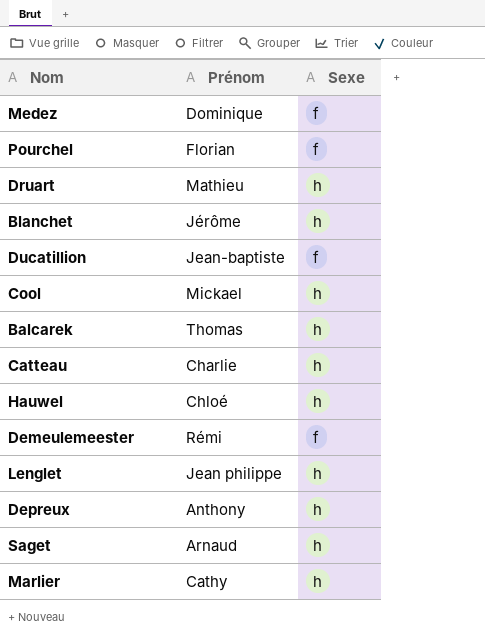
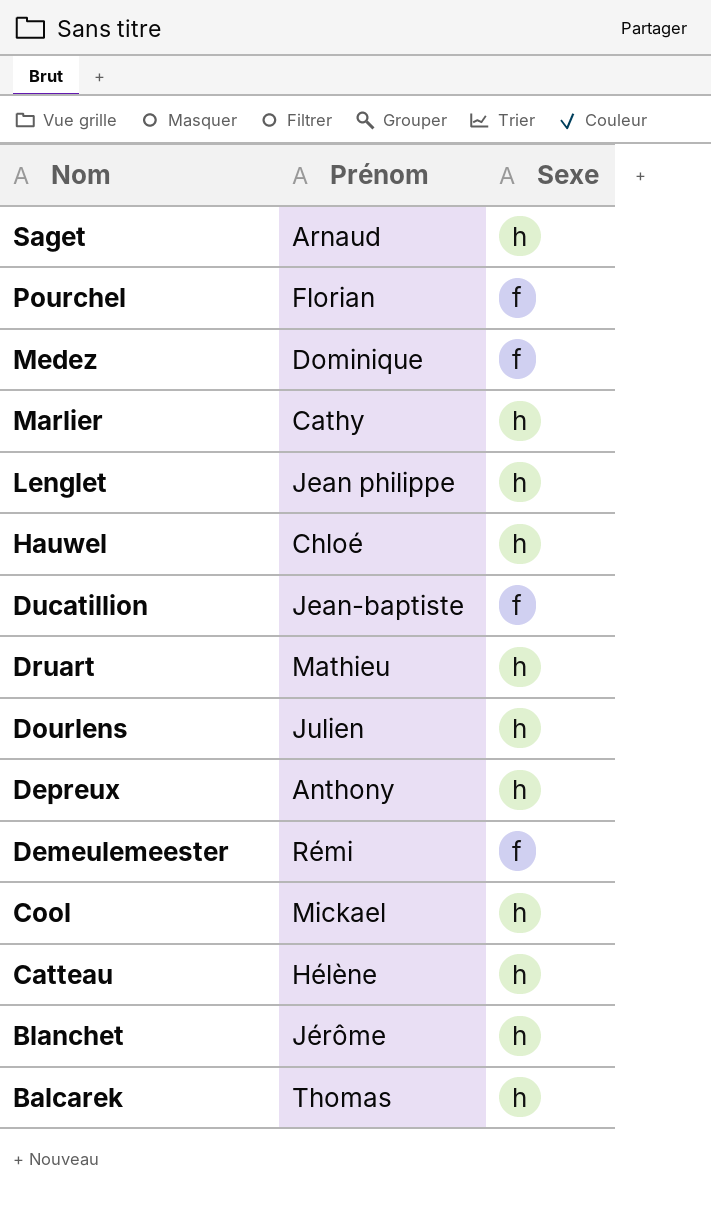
row order: none -> Nom descending
row Dourlens: none -> Julien | h
Catteau | Prénom: Charlie -> Hélène

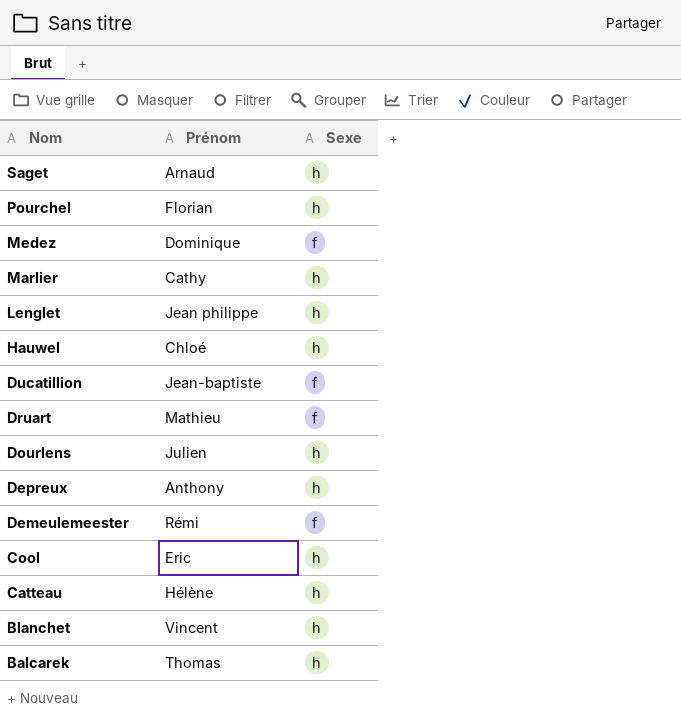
Pourchel | Sexe: f -> h
Druart | Sexe: h -> f
Cool | Prénom: Mickael -> Eric
Blanchet | Prénom: Jérôme -> Vincent

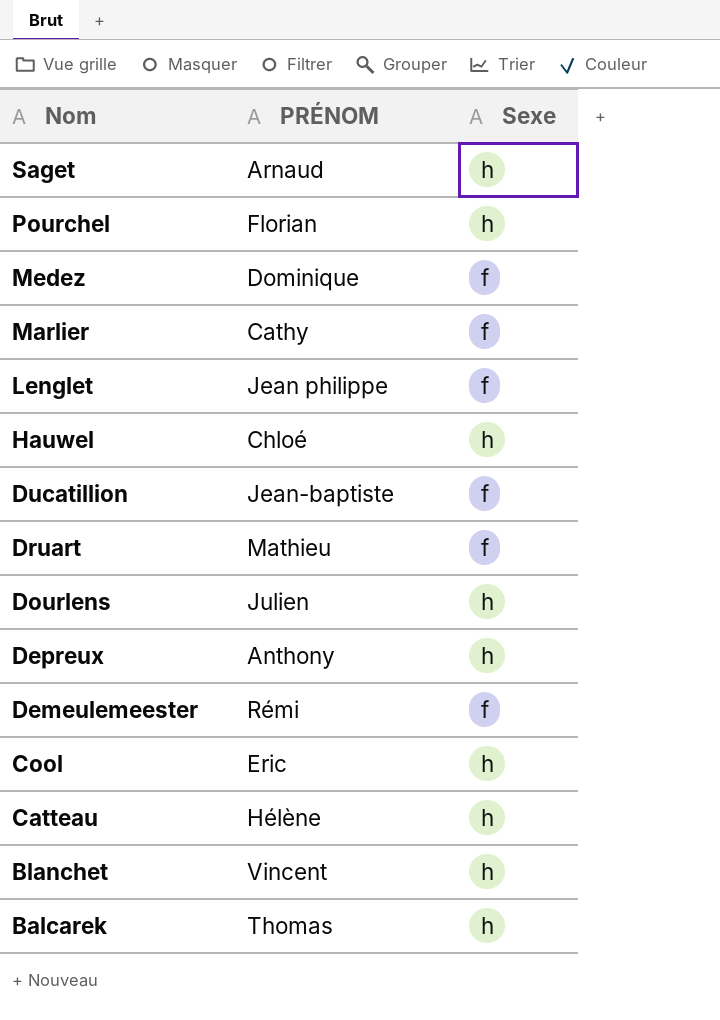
column name: Prénom -> PRÉNOM
Marlier | Sexe: h -> f
Lenglet | Sexe: h -> f

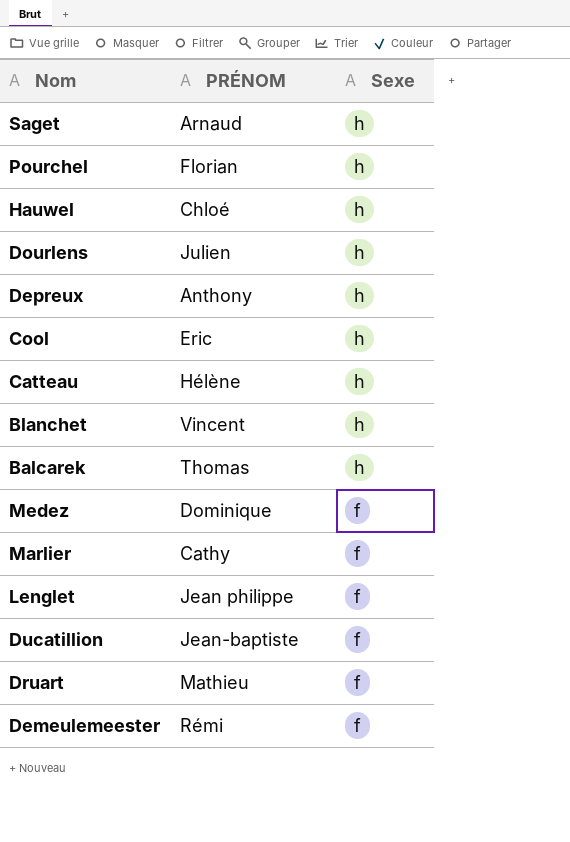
row order: Nom descending -> Sexe descending

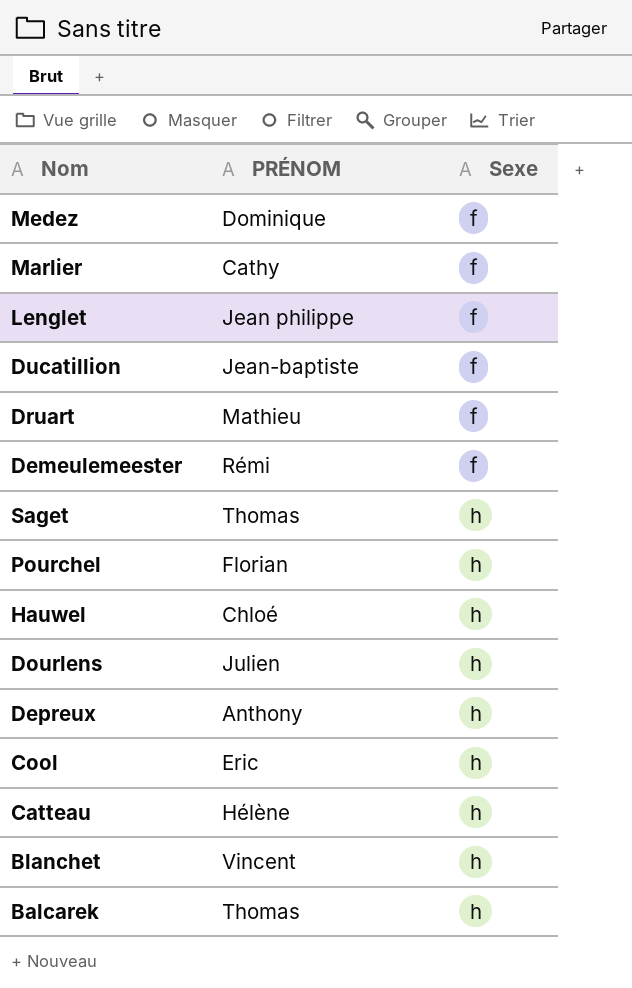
row order: Sexe descending -> Sexe ascending
Saget | PRÉNOM: Arnaud -> Thomas

